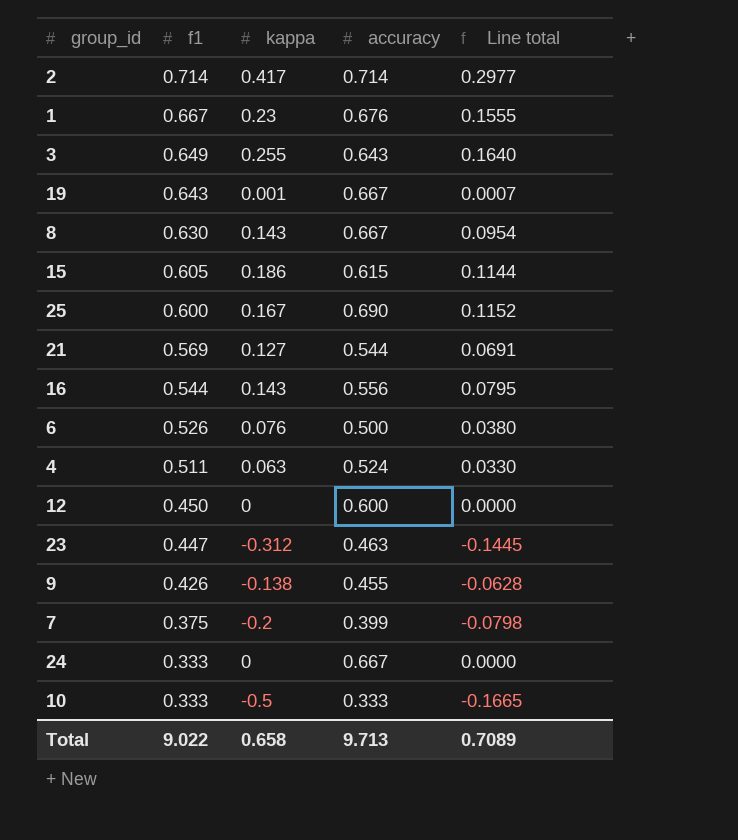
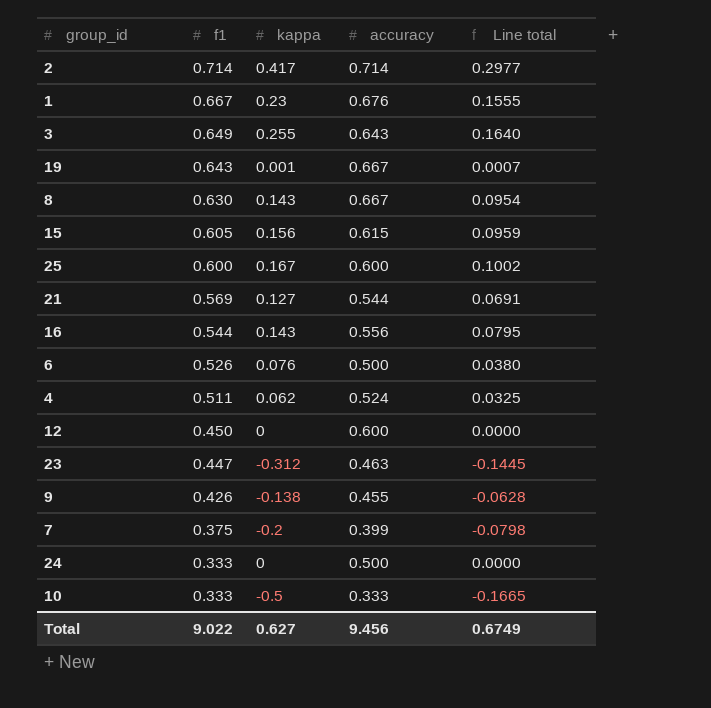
15 | kappa: 0.186 -> 0.156
15 | Line total: 0.1144 -> 0.0959
25 | accuracy: 0.690 -> 0.600
25 | Line total: 0.1152 -> 0.1002
4 | kappa: 0.063 -> 0.062
4 | Line total: 0.0330 -> 0.0325
24 | accuracy: 0.667 -> 0.500
Total | kappa: 0.658 -> 0.627
Total | accuracy: 9.713 -> 9.456
Total | Line total: 0.7089 -> 0.6749

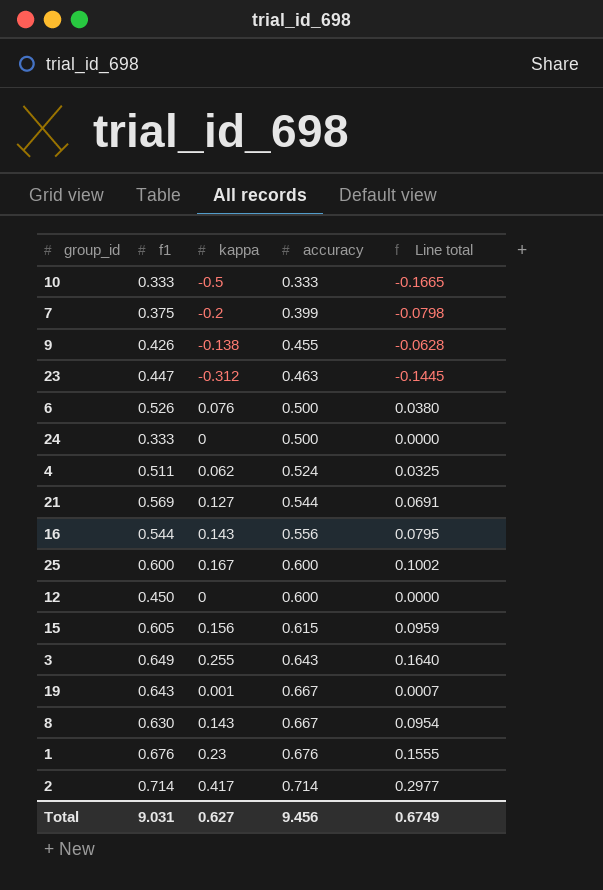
row order: f1 descending -> accuracy ascending
1 | f1: 0.667 -> 0.676
Total | f1: 9.022 -> 9.031

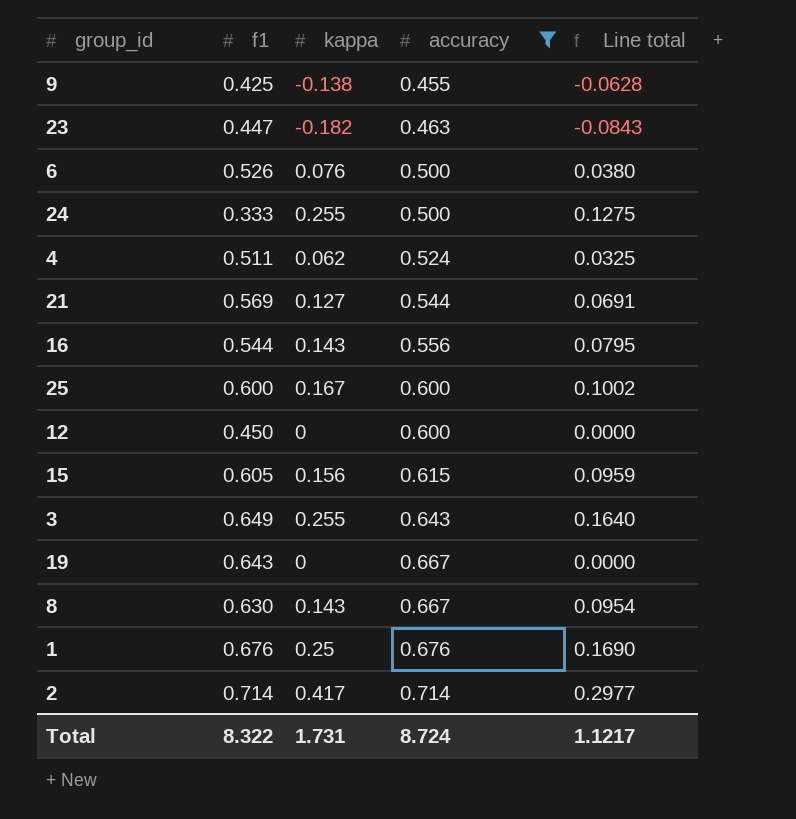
filter: none -> accuracy >= 0.455
9 | f1: 0.426 -> 0.425
23 | kappa: -0.312 -> -0.182
23 | Line total: -0.1445 -> -0.0843
24 | kappa: 0 -> 0.255
24 | Line total: 0.0000 -> 0.1275
19 | kappa: 0.001 -> 0
19 | Line total: 0.0007 -> 0.0000
1 | kappa: 0.23 -> 0.25
1 | Line total: 0.1555 -> 0.1690
Total | f1: 9.031 -> 8.322
Total | kappa: 0.627 -> 1.731
Total | accuracy: 9.456 -> 8.724
Total | Line total: 0.6749 -> 1.1217

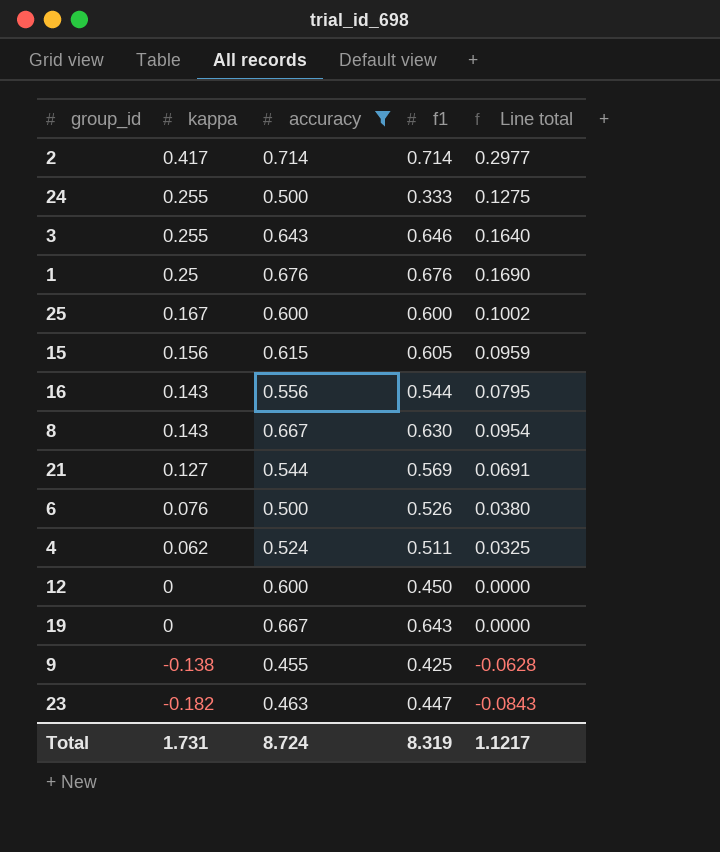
row order: accuracy ascending -> kappa descending
column f1 | position: 2 -> 4
3 | f1: 0.649 -> 0.646
Total | f1: 8.322 -> 8.319

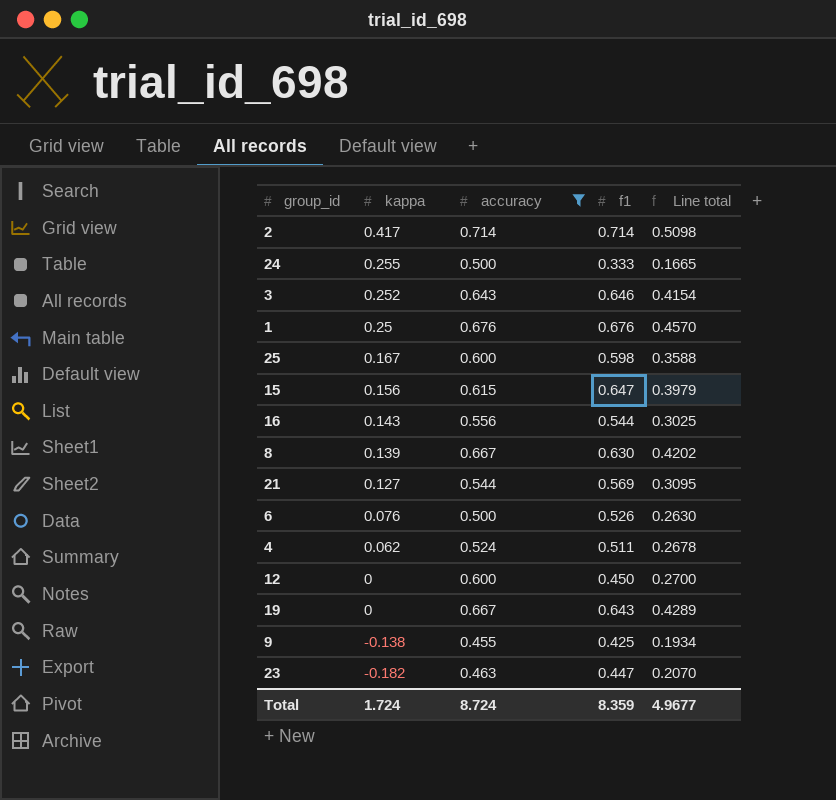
column Line total | formula: [kappa] * [accuracy] -> [accuracy] * [f1]
3 | kappa: 0.255 -> 0.252
25 | f1: 0.600 -> 0.598
15 | f1: 0.605 -> 0.647
8 | kappa: 0.143 -> 0.139
Total | kappa: 1.731 -> 1.724
Total | f1: 8.319 -> 8.359
Total | Line total: 1.1217 -> 4.9677

